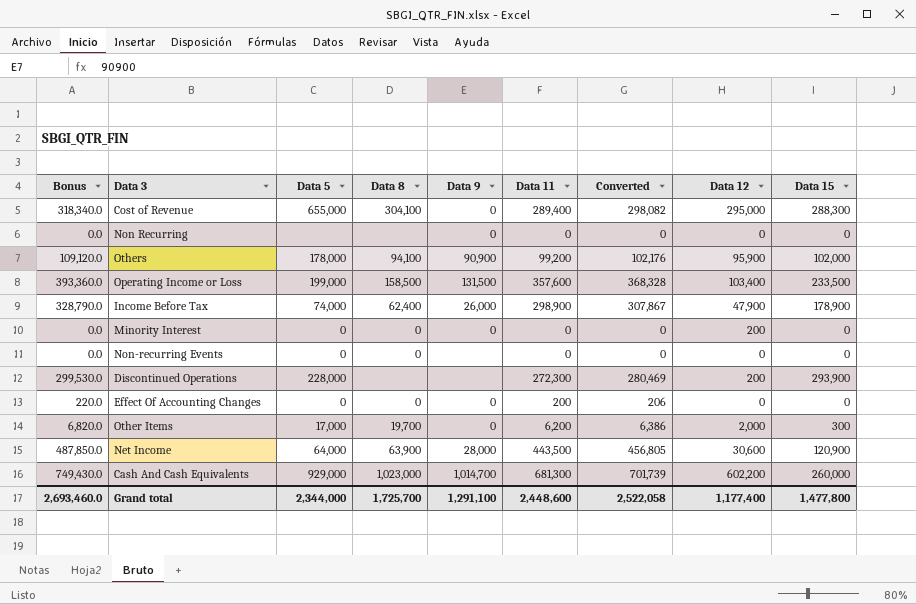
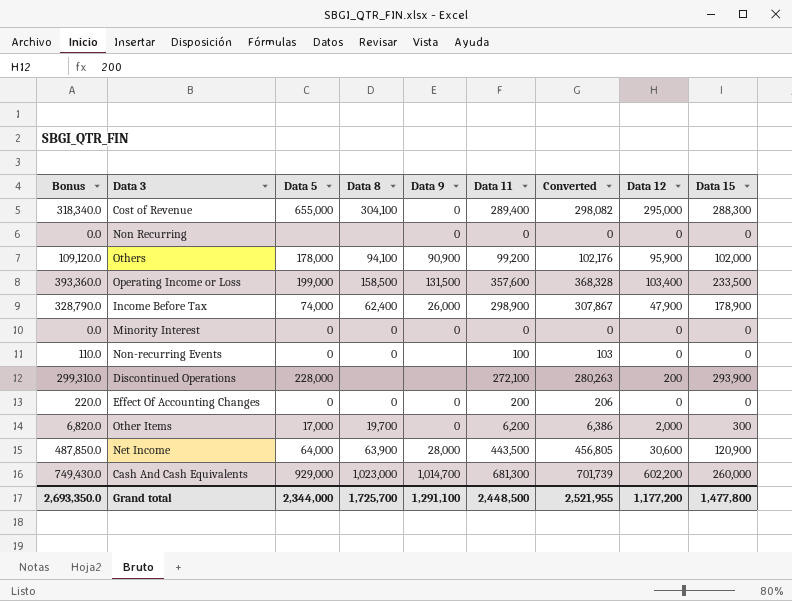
Minority Interest | Data 12: 200 -> 0
Non-recurring Events | Bonus: 0.0 -> 110.0
Non-recurring Events | Data 11: 0 -> 100
Non-recurring Events | Converted: 0 -> 103
Discontinued Operations | Bonus: 299,530.0 -> 299,310.0
Discontinued Operations | Data 11: 272,300 -> 272,100
Discontinued Operations | Converted: 280,469 -> 280,263
Grand total | Bonus: 2,693,460.0 -> 2,693,350.0
Grand total | Data 11: 2,448,600 -> 2,448,500
Grand total | Converted: 2,522,058 -> 2,521,955
Grand total | Data 12: 1,177,400 -> 1,177,200

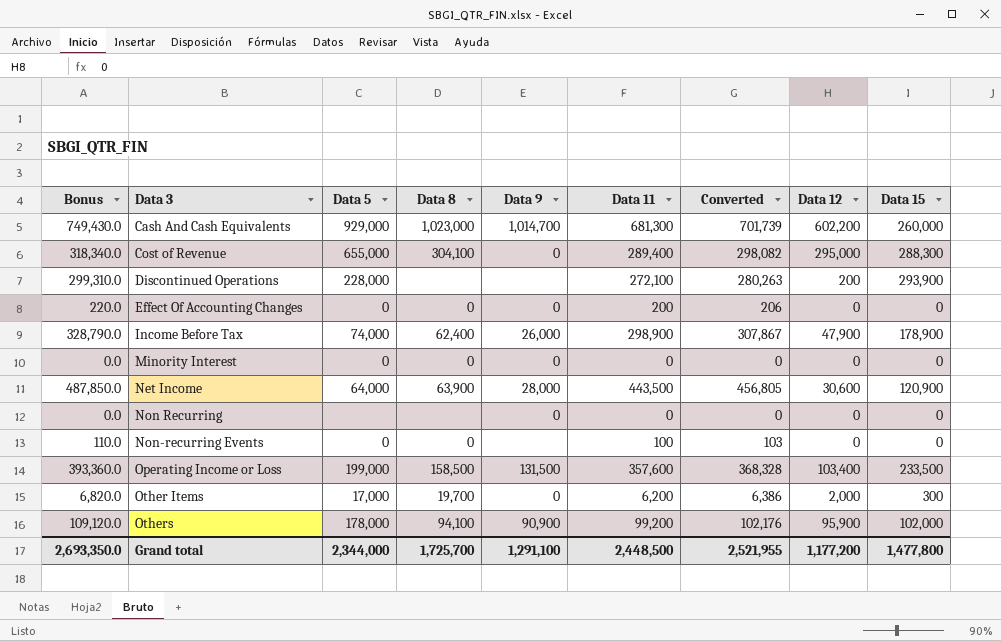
row order: none -> Data 3 ascending

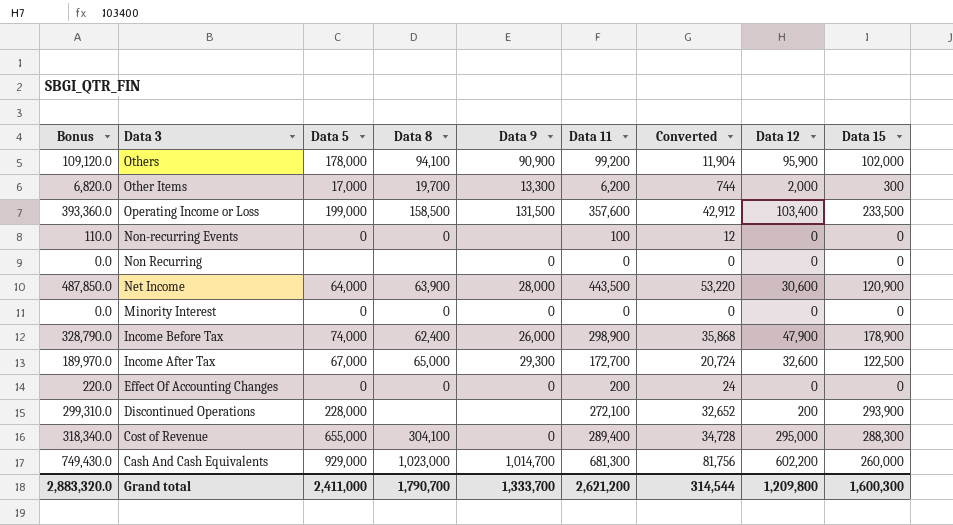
row order: Data 3 ascending -> Data 3 descending
column Converted | formula: [Data 11] * 1.03 -> [Data 11] * 0.12
Other Items | Data 9: 0 -> 13,300
row Income After Tax: none -> 189,970.0 | 67,000 | 65,000 | 29,300 | 172,700 | 20,724 | 32,600 | 122,500
Grand total | Bonus: 2,693,350.0 -> 2,883,320.0
Grand total | Data 5: 2,344,000 -> 2,411,000
Grand total | Data 8: 1,725,700 -> 1,790,700
Grand total | Data 9: 1,291,100 -> 1,333,700
Grand total | Data 11: 2,448,500 -> 2,621,200
Grand total | Converted: 2,521,955 -> 314,544
Grand total | Data 12: 1,177,200 -> 1,209,800
Grand total | Data 15: 1,477,800 -> 1,600,300

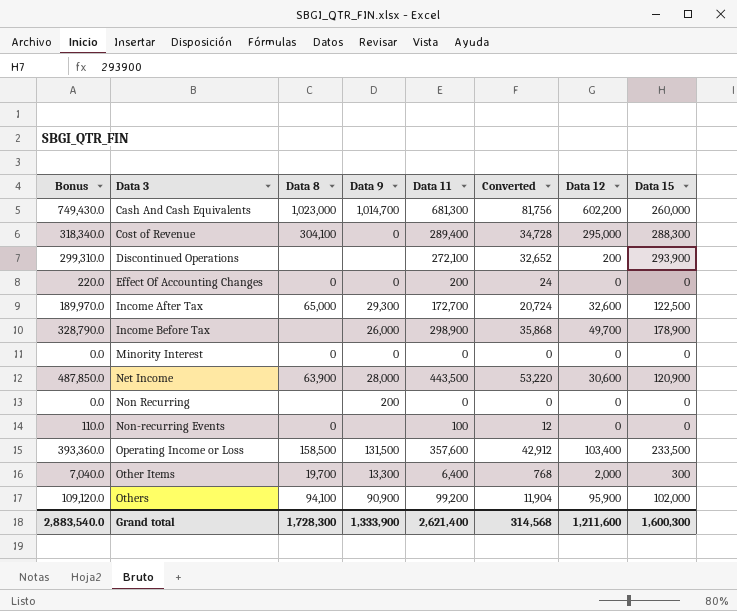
row order: Data 3 descending -> Data 3 ascending
column Data 5 | position: 3 -> none
Income Before Tax | Data 8: 62,400 -> none
Income Before Tax | Data 12: 47,900 -> 49,700
Non Recurring | Data 9: 0 -> 200
Other Items | Bonus: 6,820.0 -> 7,040.0
Other Items | Data 11: 6,200 -> 6,400
Other Items | Converted: 744 -> 768
Grand total | Bonus: 2,883,320.0 -> 2,883,540.0
Grand total | Data 8: 1,790,700 -> 1,728,300
Grand total | Data 9: 1,333,700 -> 1,333,900
Grand total | Data 11: 2,621,200 -> 2,621,400
Grand total | Converted: 314,544 -> 314,568
Grand total | Data 12: 1,209,800 -> 1,211,600

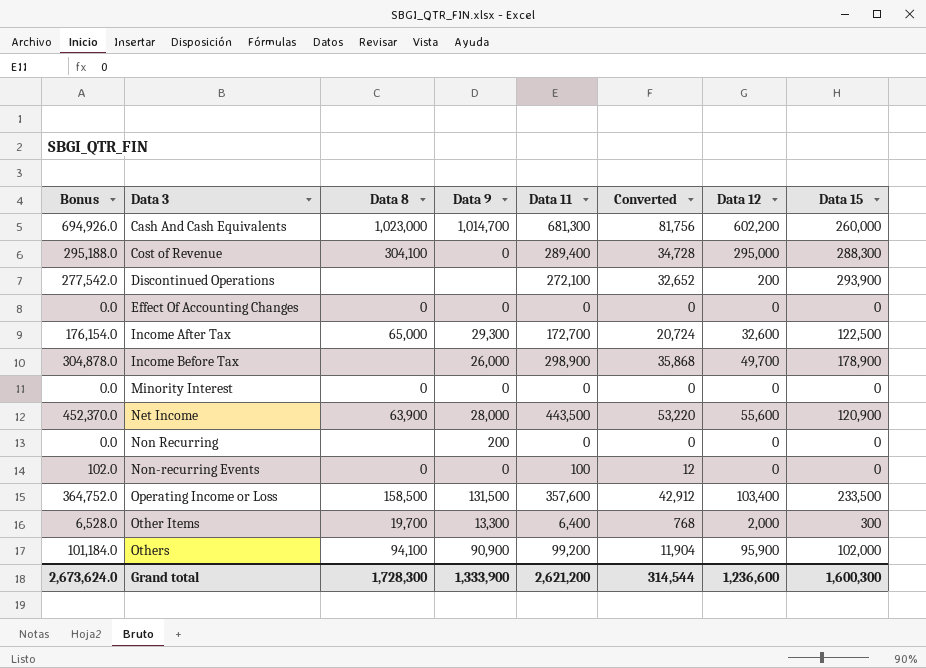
column Bonus | formula: [Data 11] * 1.1 -> [Data 11] * 1.02
Effect Of Accounting Changes | Data 11: 200 -> 0
Effect Of Accounting Changes | Converted: 24 -> 0
Net Income | Data 12: 30,600 -> 55,600
Non-recurring Events | Data 9: none -> 0
Grand total | Bonus: 2,883,540.0 -> 2,673,624.0
Grand total | Data 11: 2,621,400 -> 2,621,200
Grand total | Converted: 314,568 -> 314,544
Grand total | Data 12: 1,211,600 -> 1,236,600

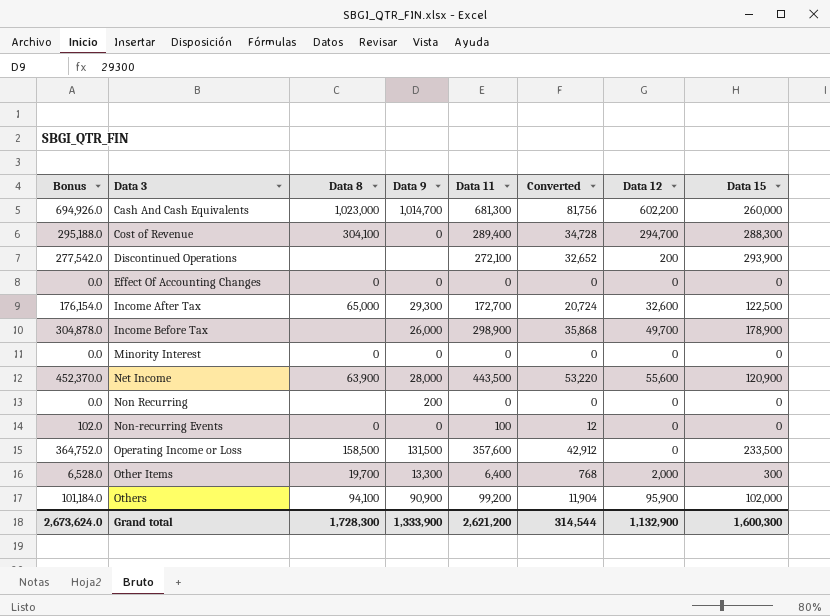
Cost of Revenue | Data 12: 295,000 -> 294,700
Operating Income or Loss | Data 12: 103,400 -> 0
Grand total | Data 12: 1,236,600 -> 1,132,900

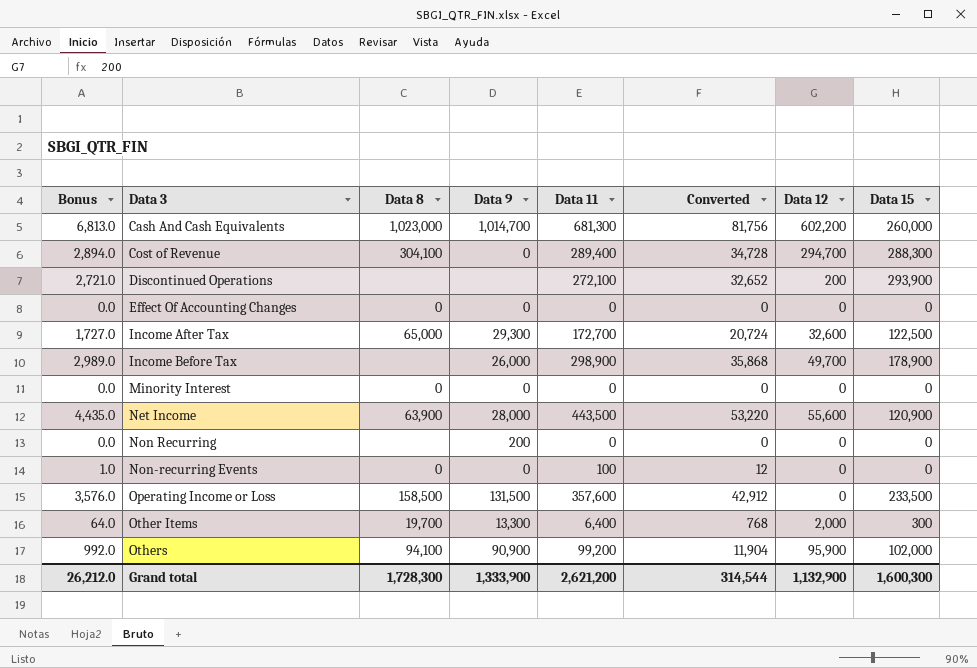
column Bonus | formula: [Data 11] * 1.02 -> [Data 11] * 0.01
Grand total | Bonus: 2,673,624.0 -> 26,212.0

